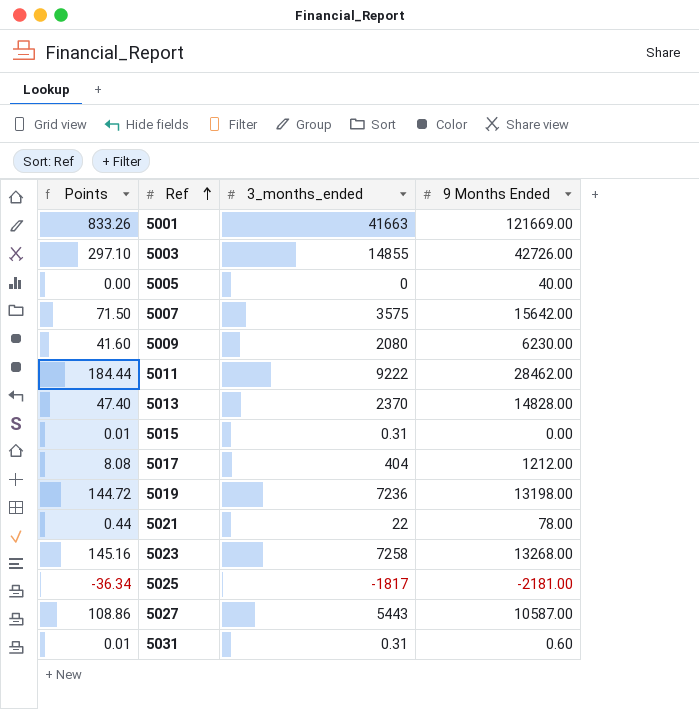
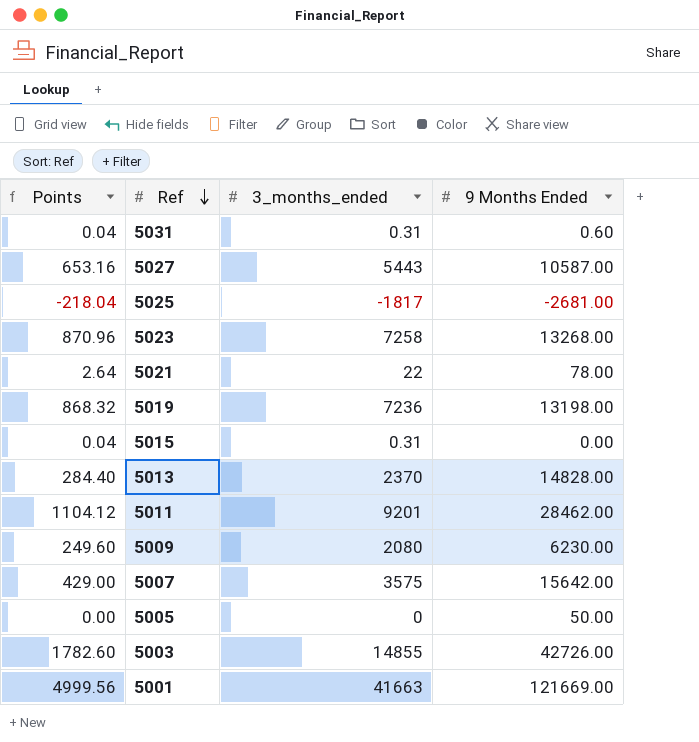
row order: Ref ascending -> Ref descending
column Points | formula: [3_months_ended] * 0.02 -> [3_months_ended] * 0.12
row 5017: 8.08 | 404 | 1212.00 -> none
5025 | 9 Months Ended: -2181.00 -> -2681.00
5011 | 3_months_ended: 9222 -> 9201
5005 | 9 Months Ended: 40.00 -> 50.00

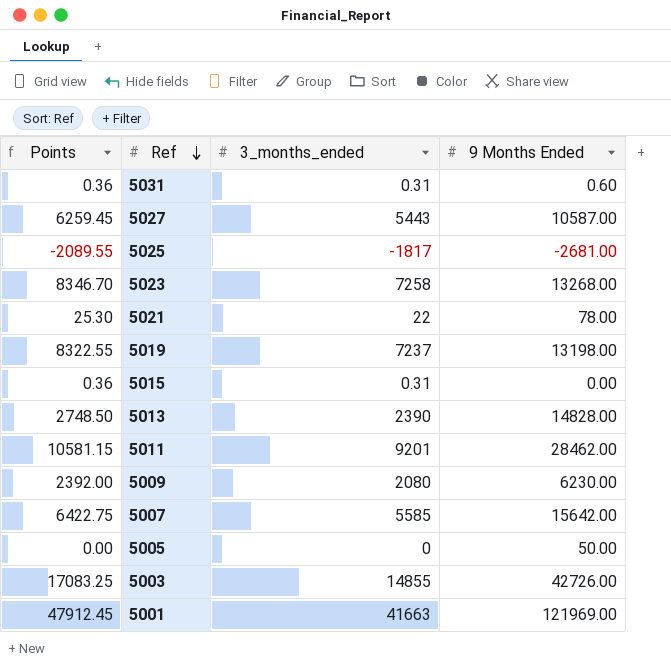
column Points | formula: [3_months_ended] * 0.12 -> [3_months_ended] * 1.15
5019 | 3_months_ended: 7236 -> 7237
5013 | 3_months_ended: 2370 -> 2390
5007 | 3_months_ended: 3575 -> 5585
5001 | 9 Months Ended: 121669.00 -> 121969.00

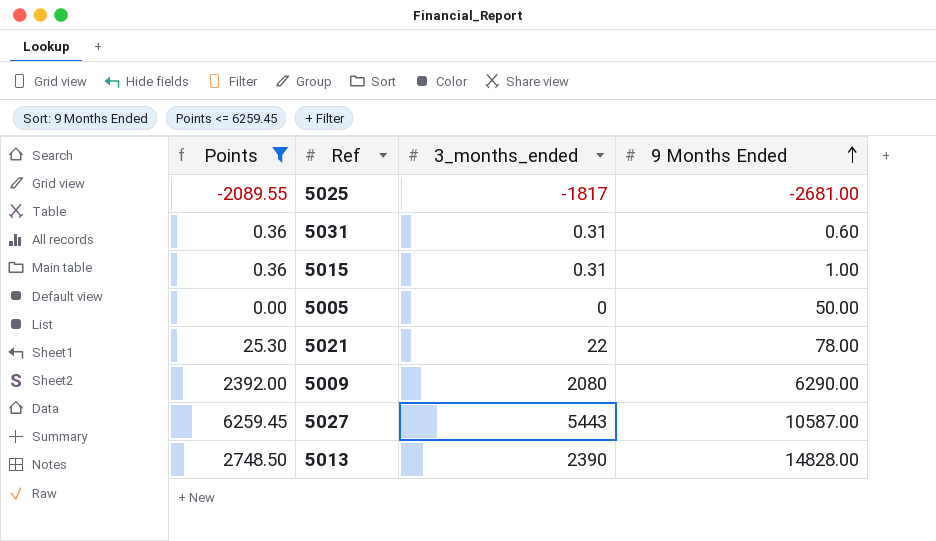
filter: none -> Points <= 6259.45
row order: Ref descending -> 9 Months Ended ascending
5015 | 9 Months Ended: 0.00 -> 1.00
5009 | 9 Months Ended: 6230.00 -> 6290.00

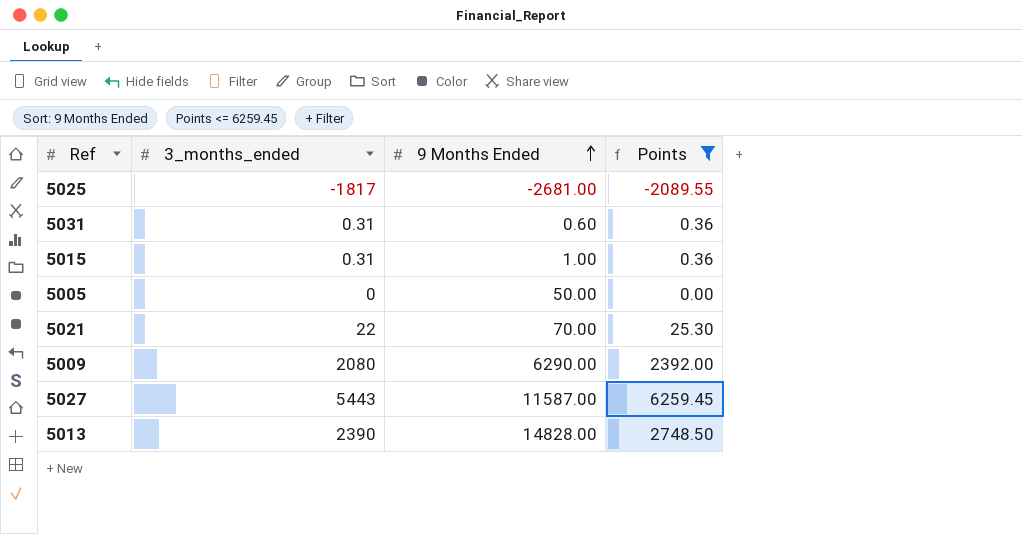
column Points | position: 1 -> 4
5021 | 9 Months Ended: 78.00 -> 70.00
5027 | 9 Months Ended: 10587.00 -> 11587.00

